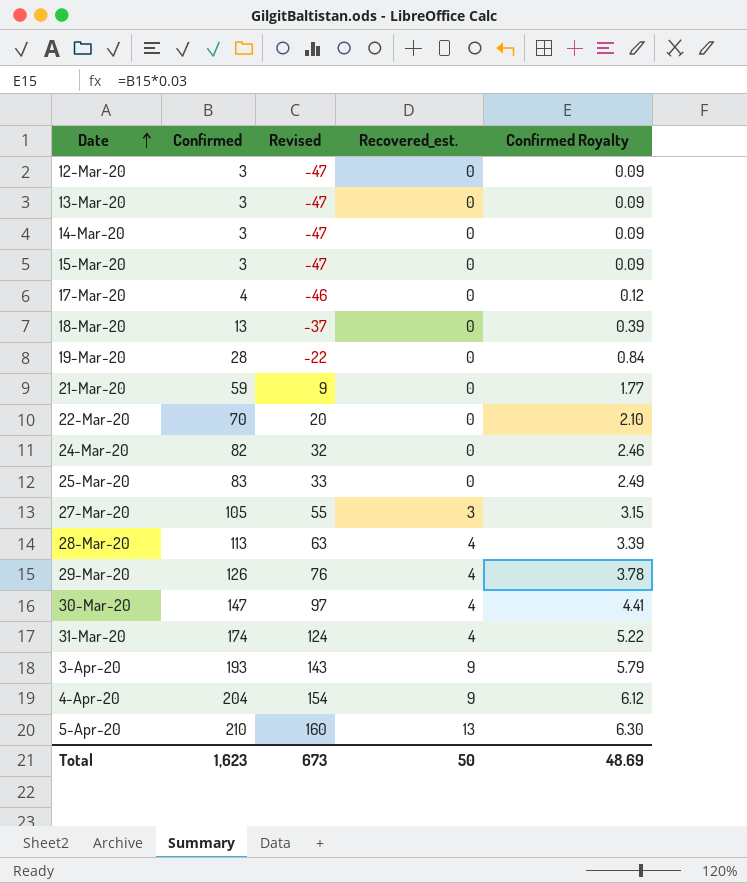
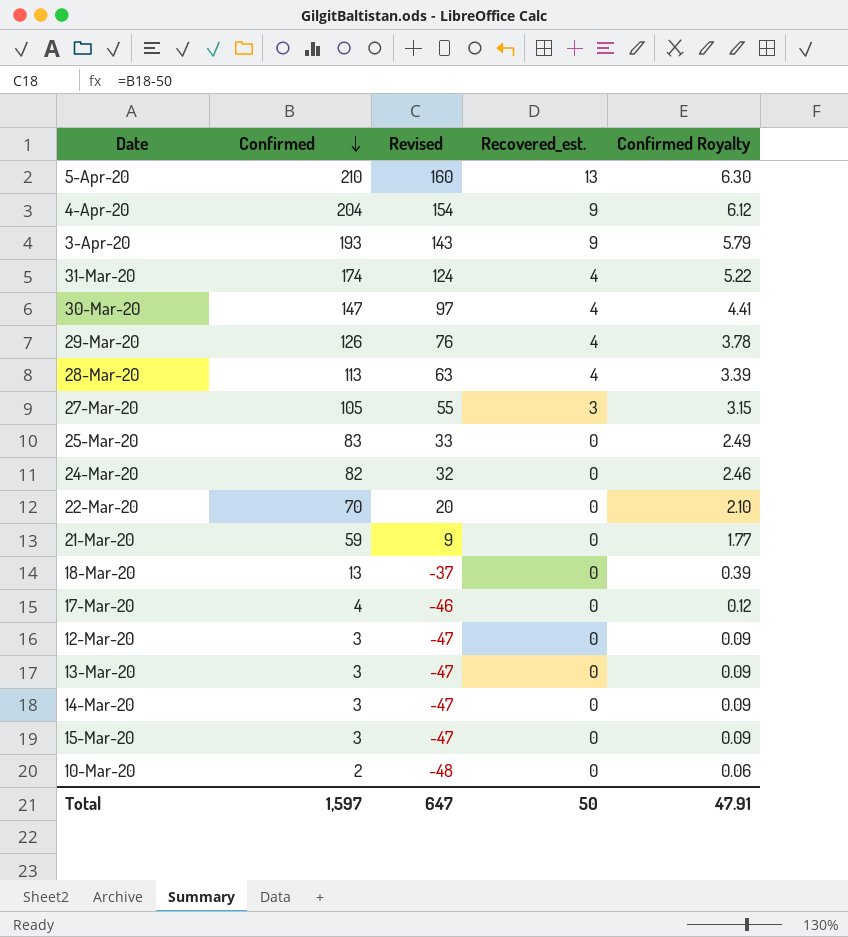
row order: Date ascending -> Confirmed descending
row 19-Mar-20: 28 | -22 | 0 | 0.84 -> none
row 10-Mar-20: none -> 2 | -48 | 0 | 0.06
Total | Confirmed: 1,623 -> 1,597
Total | Revised: 673 -> 647
Total | Confirmed Royalty: 48.69 -> 47.91

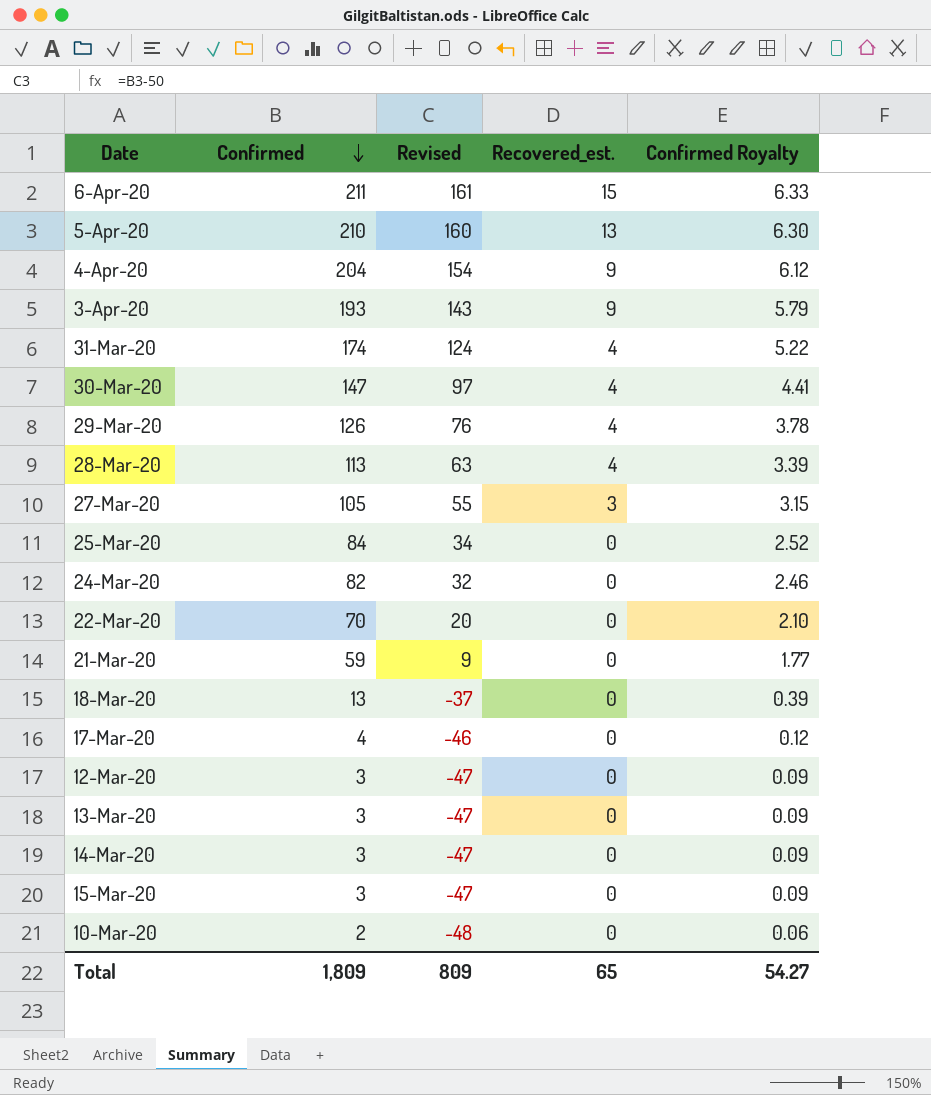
row 6-Apr-20: none -> 211 | 161 | 15 | 6.33
25-Mar-20 | Confirmed: 83 -> 84
25-Mar-20 | Revised: 33 -> 34
25-Mar-20 | Confirmed Royalty: 2.49 -> 2.52
Total | Confirmed: 1,597 -> 1,809
Total | Revised: 647 -> 809
Total | Recovered_est.: 50 -> 65
Total | Confirmed Royalty: 47.91 -> 54.27

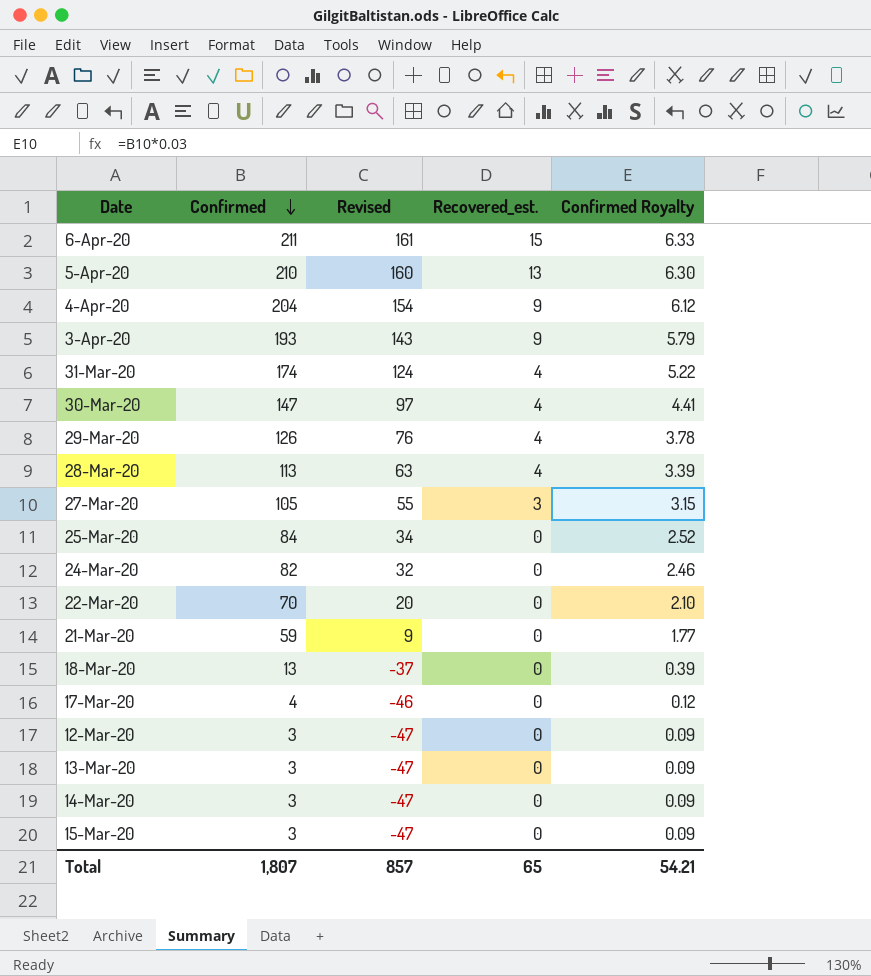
row 10-Mar-20: 2 | -48 | 0 | 0.06 -> none
Total | Confirmed: 1,809 -> 1,807
Total | Revised: 809 -> 857
Total | Confirmed Royalty: 54.27 -> 54.21

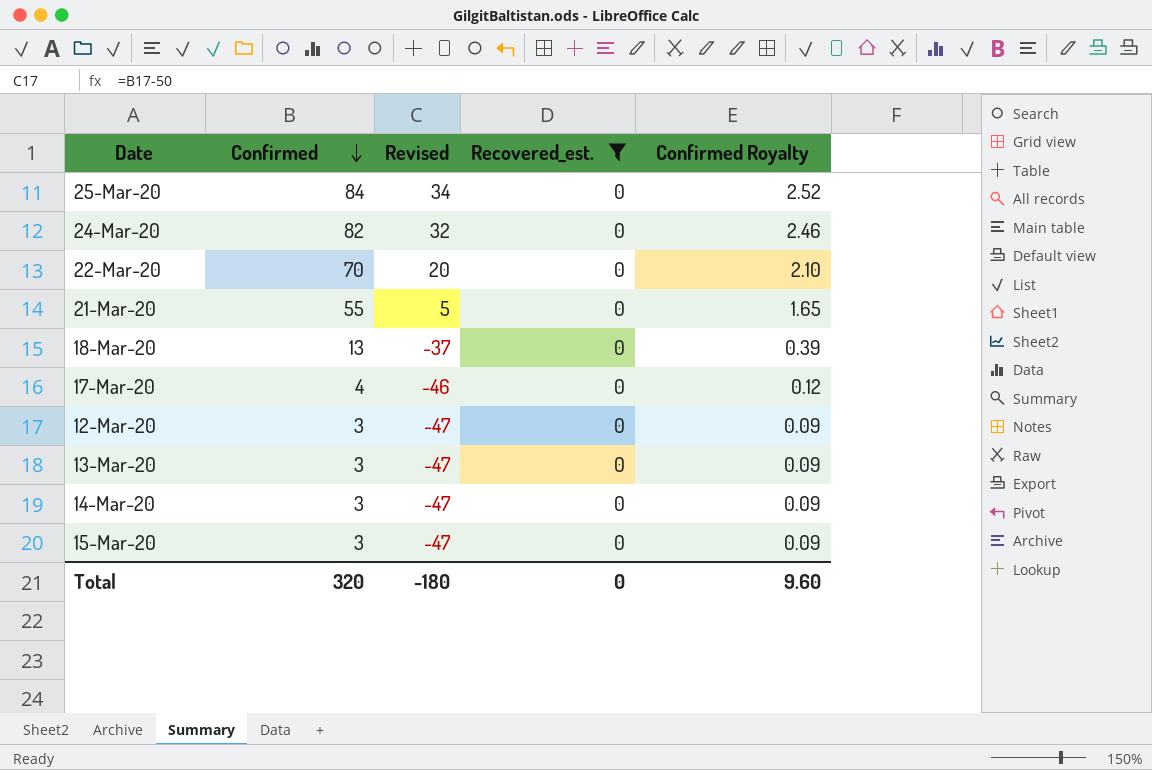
filter: none -> Recovered_est. = 0
21-Mar-20 | Confirmed: 59 -> 55
21-Mar-20 | Revised: 9 -> 5
21-Mar-20 | Confirmed Royalty: 1.77 -> 1.65
Total | Confirmed: 1,807 -> 320
Total | Revised: 857 -> -180
Total | Recovered_est.: 65 -> 0
Total | Confirmed Royalty: 54.21 -> 9.60

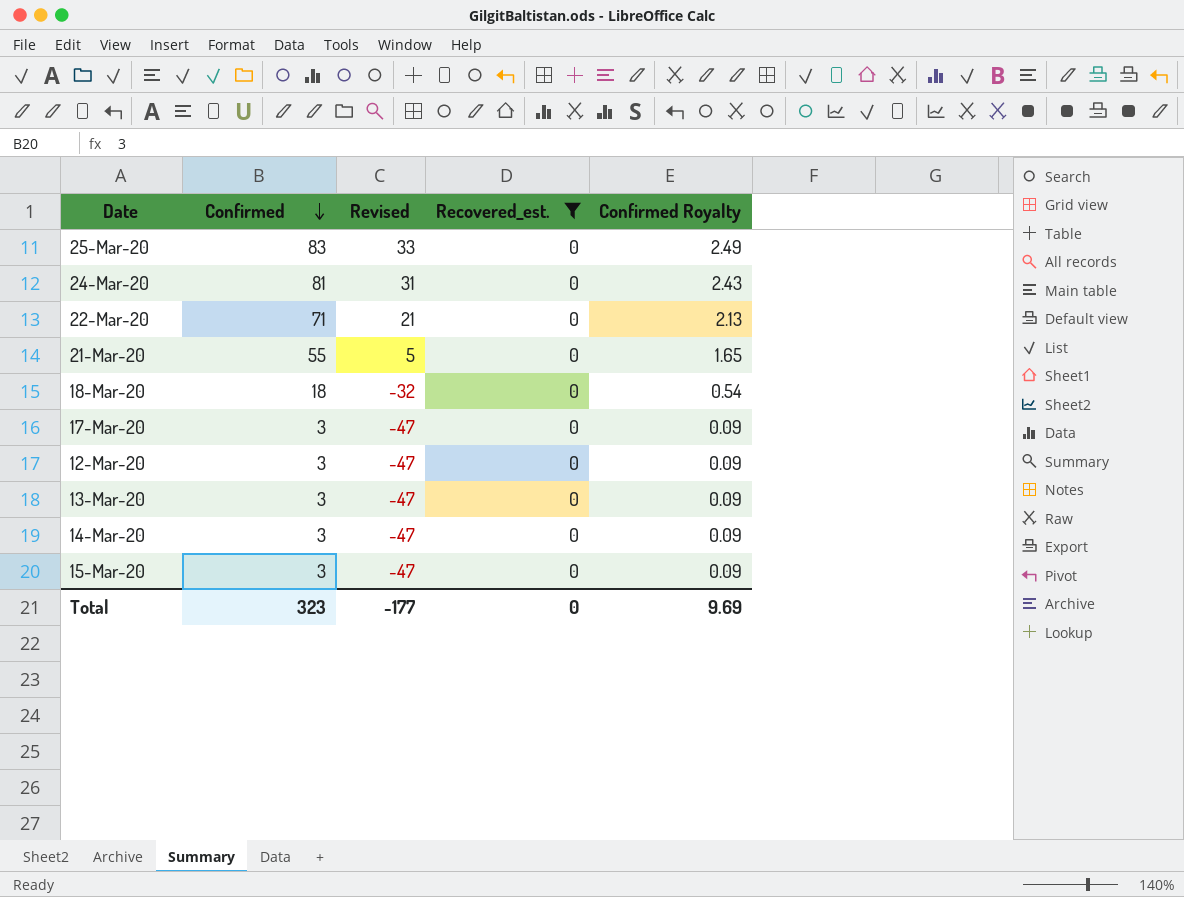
25-Mar-20 | Confirmed: 84 -> 83
25-Mar-20 | Revised: 34 -> 33
25-Mar-20 | Confirmed Royalty: 2.52 -> 2.49
24-Mar-20 | Confirmed: 82 -> 81
24-Mar-20 | Revised: 32 -> 31
24-Mar-20 | Confirmed Royalty: 2.46 -> 2.43
22-Mar-20 | Confirmed: 70 -> 71
22-Mar-20 | Revised: 20 -> 21
22-Mar-20 | Confirmed Royalty: 2.10 -> 2.13
18-Mar-20 | Confirmed: 13 -> 18
18-Mar-20 | Revised: -37 -> -32
18-Mar-20 | Confirmed Royalty: 0.39 -> 0.54
17-Mar-20 | Confirmed: 4 -> 3
17-Mar-20 | Revised: -46 -> -47
17-Mar-20 | Confirmed Royalty: 0.12 -> 0.09
Total | Confirmed: 320 -> 323
Total | Revised: -180 -> -177
Total | Confirmed Royalty: 9.60 -> 9.69

